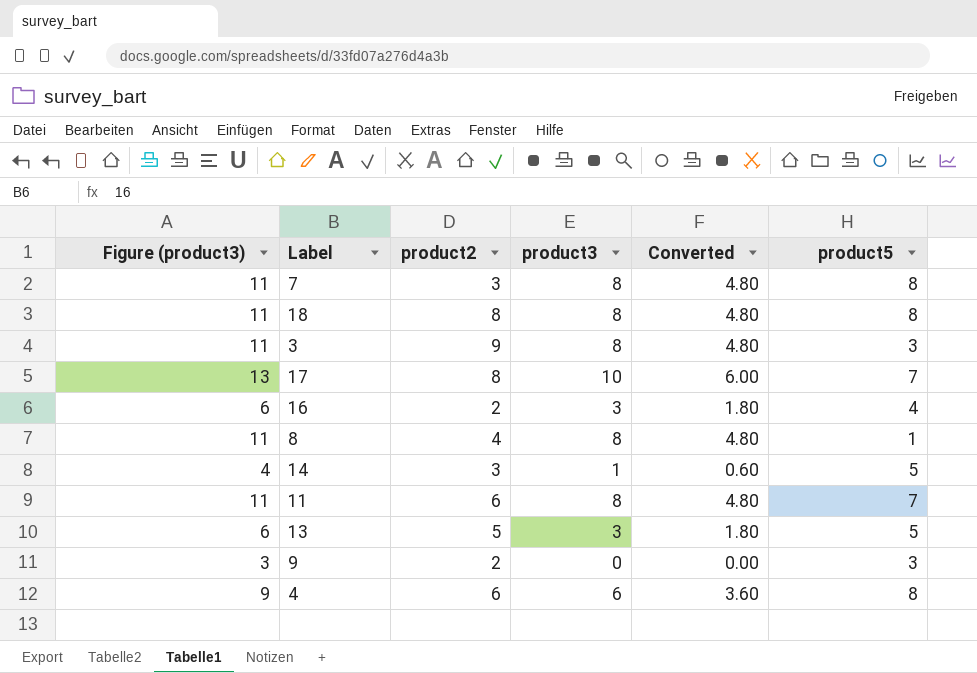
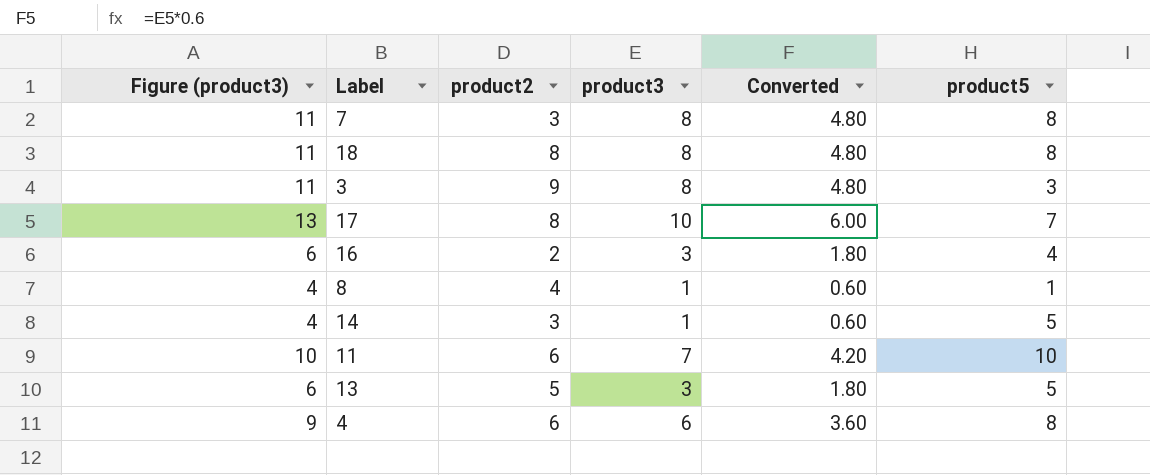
row 9: 3 | 2 | 0 | 0.00 | 3 -> none
8 | Figure (product3): 11 -> 4
8 | product3: 8 -> 1
8 | Converted: 4.80 -> 0.60
11 | Figure (product3): 11 -> 10
11 | product3: 8 -> 7
11 | Converted: 4.80 -> 4.20
11 | product5: 7 -> 10

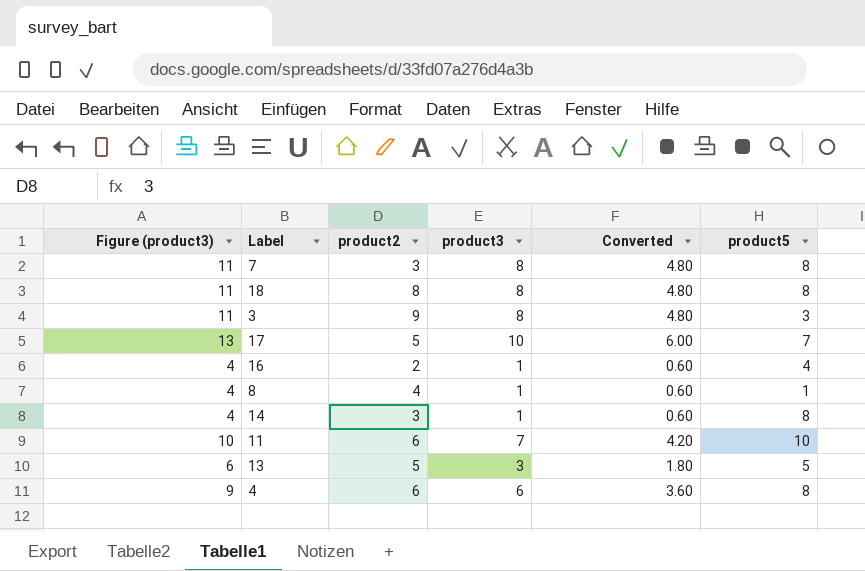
17 | product2: 8 -> 5
16 | Figure (product3): 6 -> 4
16 | product3: 3 -> 1
16 | Converted: 1.80 -> 0.60
14 | product5: 5 -> 8

